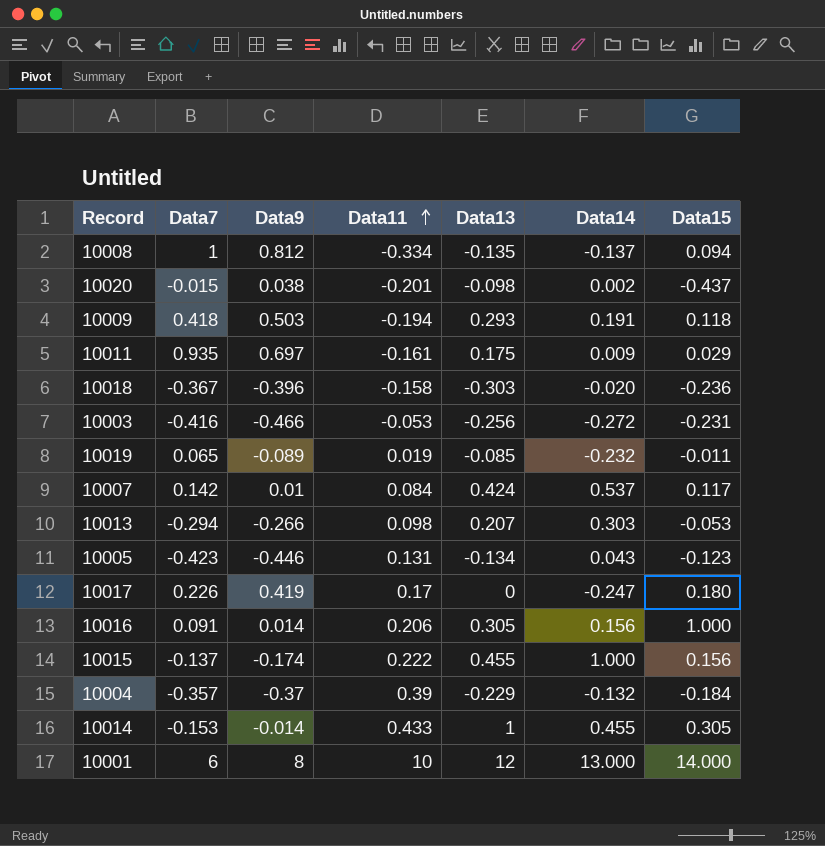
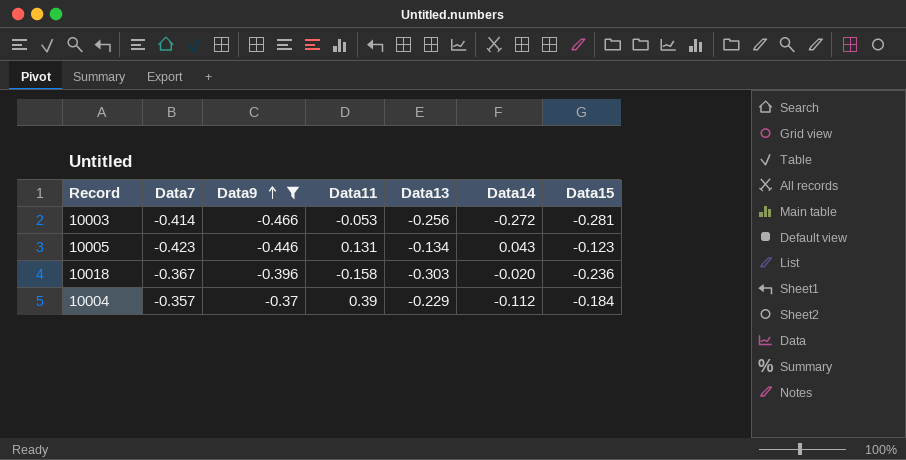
filter: none -> Data9 <= -0.37
row order: Data11 ascending -> Data9 ascending
10003 | Data7: -0.416 -> -0.414
10003 | Data15: -0.231 -> -0.281
10004 | Data14: -0.132 -> -0.112

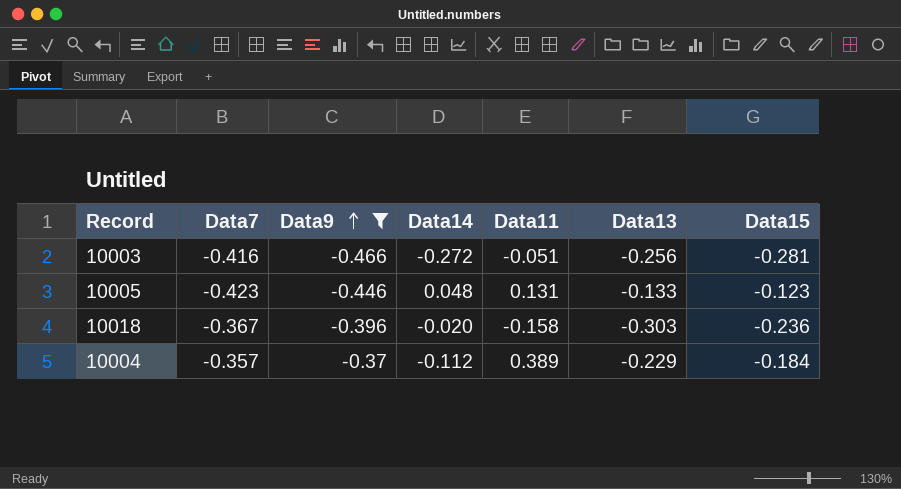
column Data14 | position: 6 -> 4
10003 | Data7: -0.414 -> -0.416
10003 | Data11: -0.053 -> -0.051
10005 | Data14: 0.043 -> 0.048
10005 | Data13: -0.134 -> -0.133
10004 | Data11: 0.39 -> 0.389

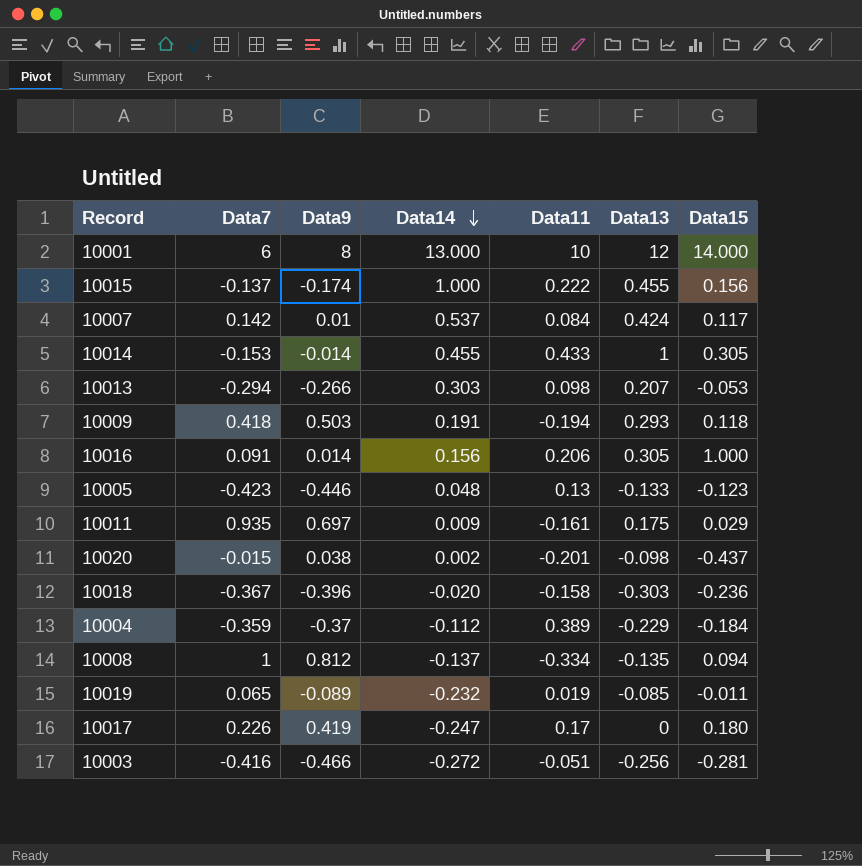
filter: Data9 <= -0.37 -> none
row order: Data9 ascending -> Data14 descending
10005 | Data11: 0.131 -> 0.13
10004 | Data7: -0.357 -> -0.359

